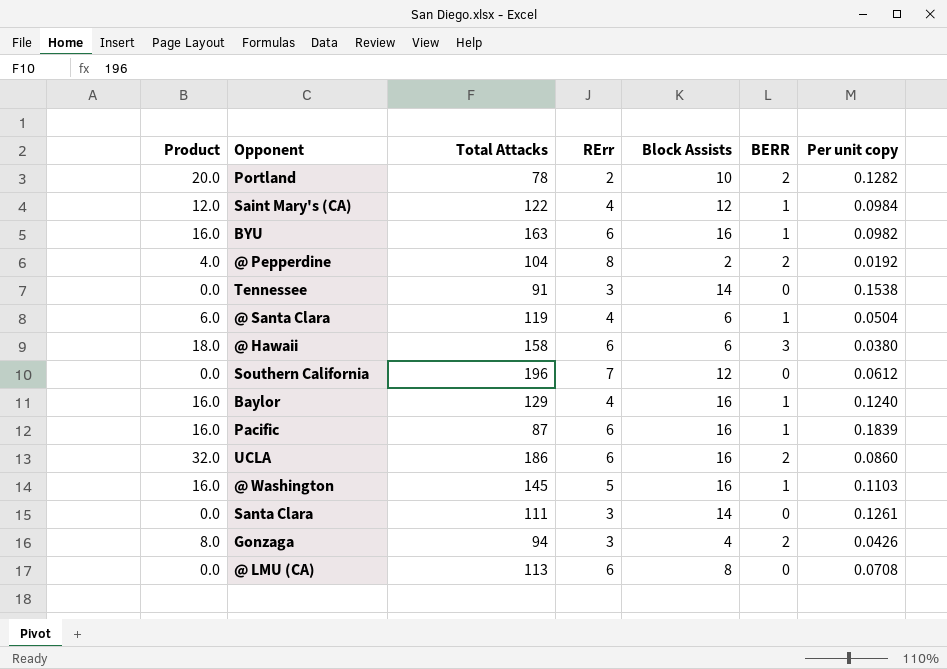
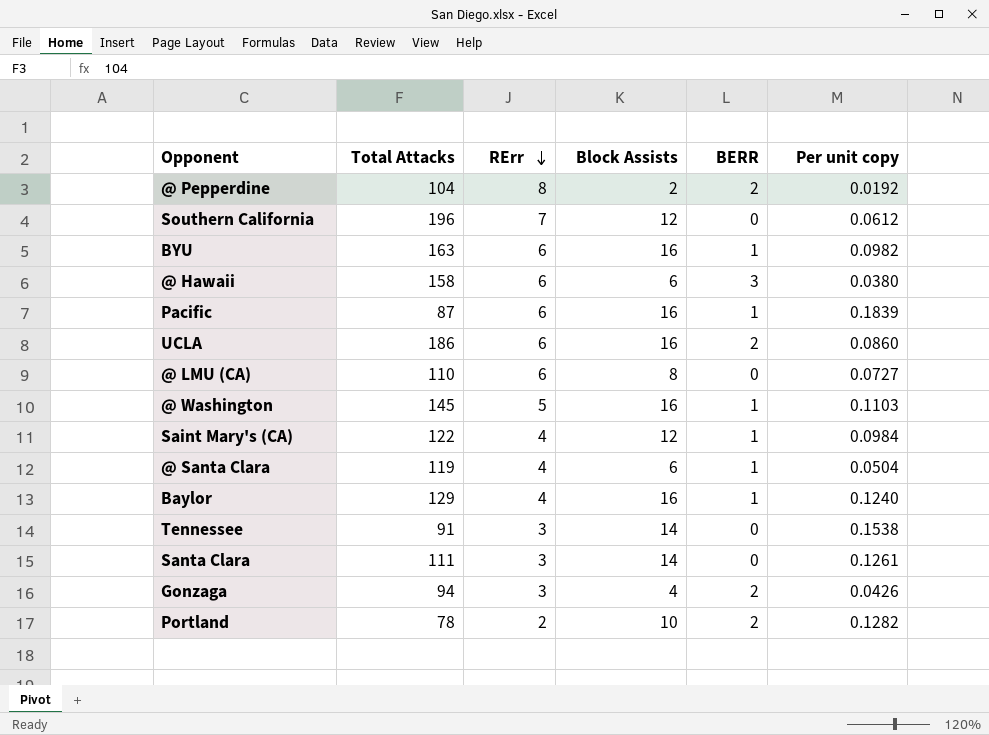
row order: none -> RErr descending
column Product | formula: [Block Assists] * [BERR] -> none
@ LMU (CA) | Total Attacks: 113 -> 110
@ LMU (CA) | Per unit copy: 0.0708 -> 0.0727

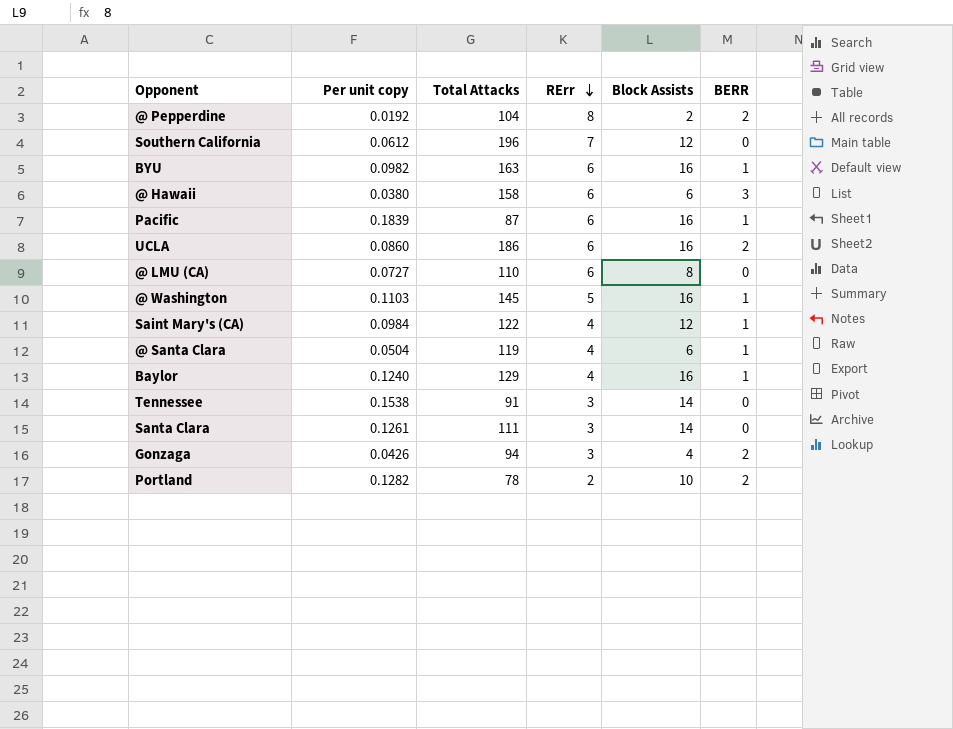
column Per unit copy | position: 6 -> 2

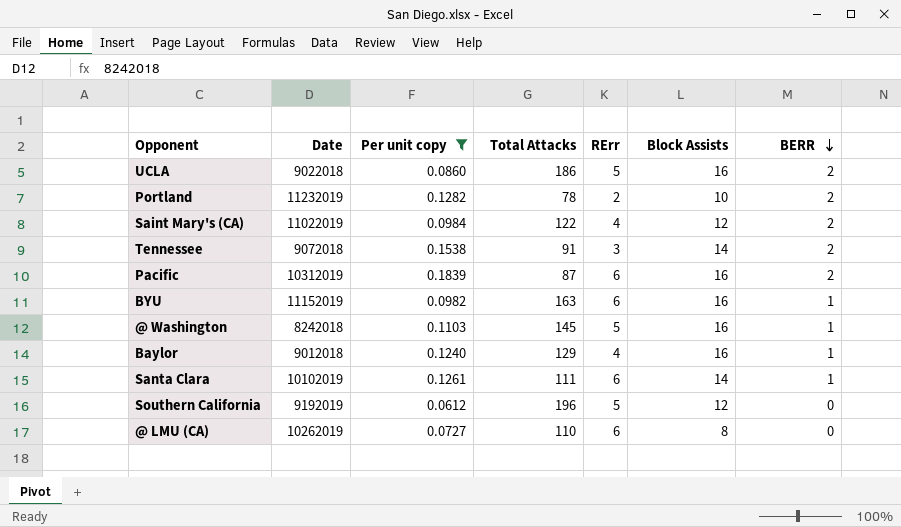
filter: none -> Per unit copy >= 0.0612
row order: RErr descending -> BERR descending
column Date | position: none -> 2
UCLA | RErr: 6 -> 5
Saint Mary's (CA) | BERR: 1 -> 2
Tennessee | BERR: 0 -> 2
Pacific | BERR: 1 -> 2
Santa Clara | RErr: 3 -> 6
Santa Clara | BERR: 0 -> 1
Southern California | RErr: 7 -> 5

